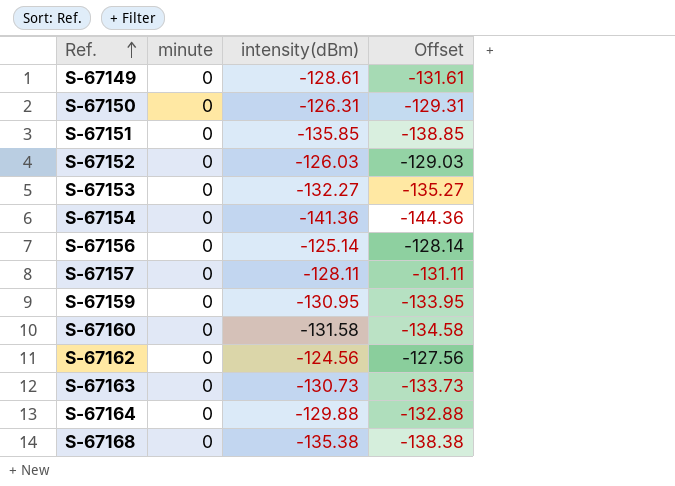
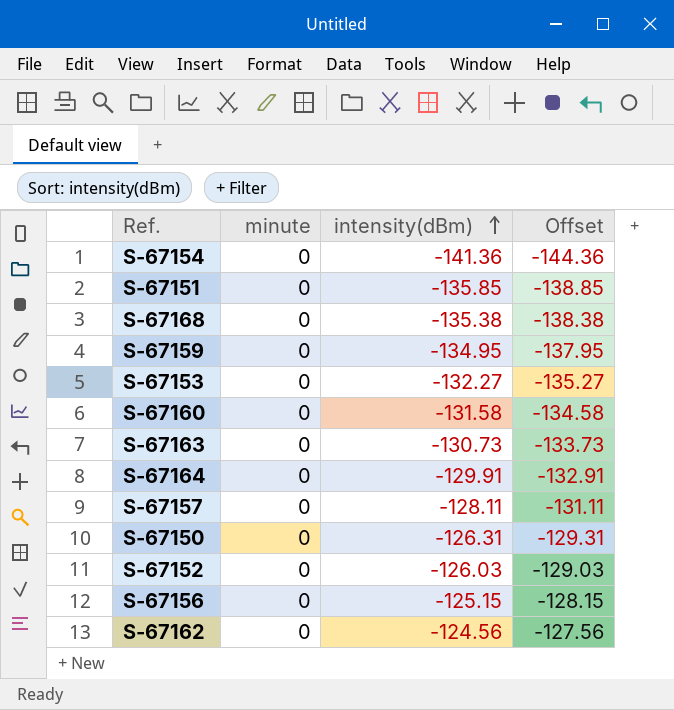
row order: Ref. ascending -> intensity(dBm) ascending
row S-67149: 0 | -128.61 | -131.61 -> none
S-67159 | intensity(dBm): -130.95 -> -134.95
S-67159 | Offset: -133.95 -> -137.95
S-67164 | intensity(dBm): -129.88 -> -129.91
S-67164 | Offset: -132.88 -> -132.91
S-67156 | intensity(dBm): -125.14 -> -125.15
S-67156 | Offset: -128.14 -> -128.15

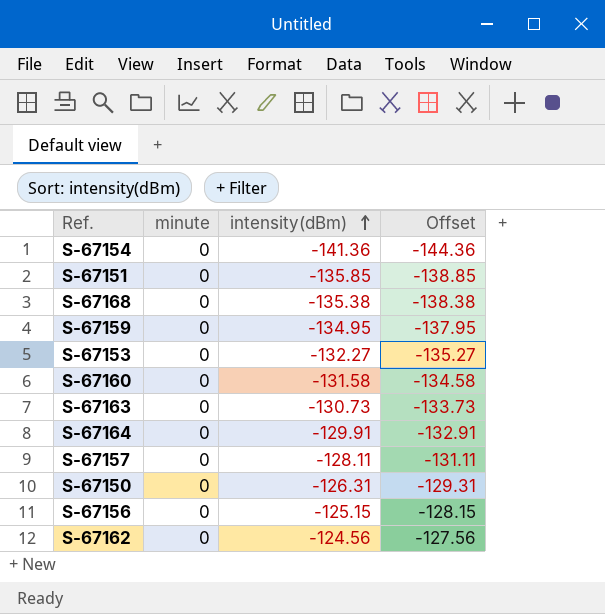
row S-67152: 0 | -126.03 | -129.03 -> none

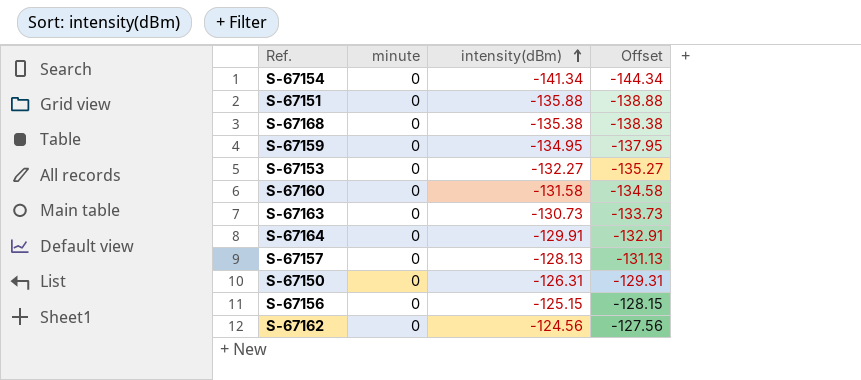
S-67154 | intensity(dBm): -141.36 -> -141.34
S-67154 | Offset: -144.36 -> -144.34
S-67151 | intensity(dBm): -135.85 -> -135.88
S-67151 | Offset: -138.85 -> -138.88
S-67157 | intensity(dBm): -128.11 -> -128.13
S-67157 | Offset: -131.11 -> -131.13

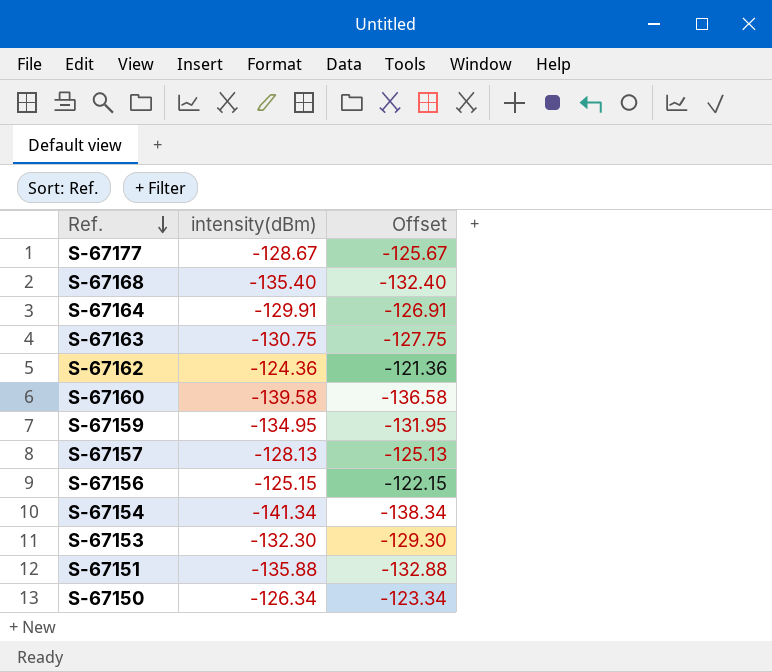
row order: intensity(dBm) ascending -> Ref. descending
column minute | position: 2 -> none
column Offset | formula: [intensity(dBm)] - 3 -> [intensity(dBm)] + 3
row S-67177: none -> -128.67 | -125.67
S-67168 | intensity(dBm): -135.38 -> -135.40
S-67163 | intensity(dBm): -130.73 -> -130.75
S-67162 | intensity(dBm): -124.56 -> -124.36
S-67160 | intensity(dBm): -131.58 -> -139.58
S-67153 | intensity(dBm): -132.27 -> -132.30
S-67150 | intensity(dBm): -126.31 -> -126.34

